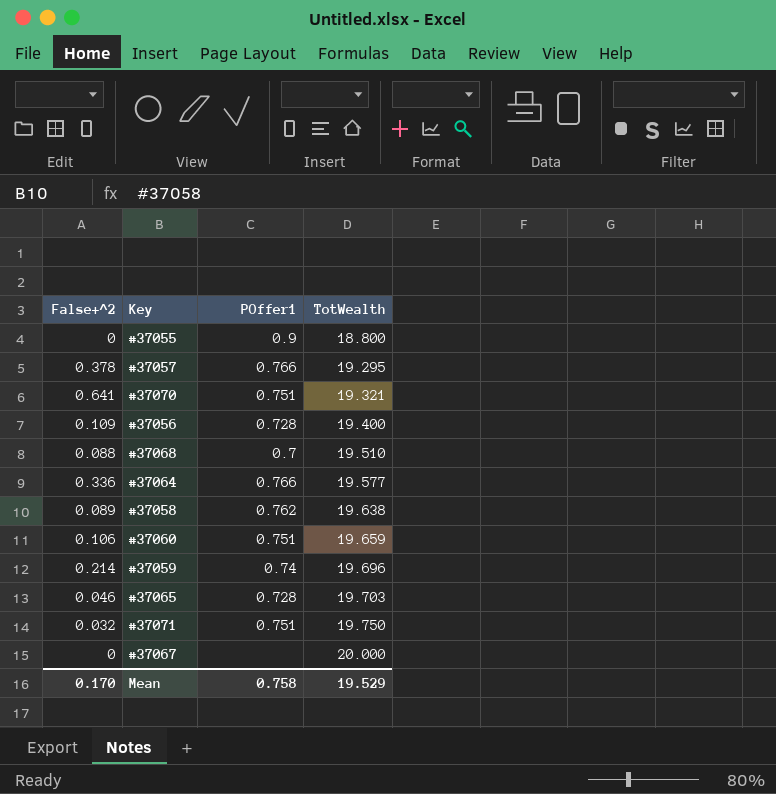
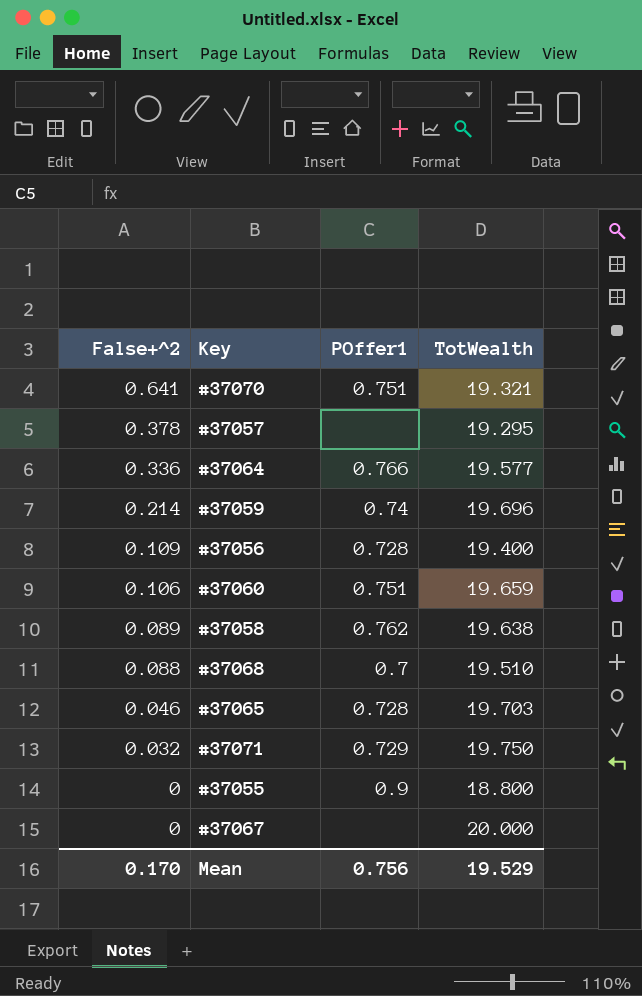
row order: TotWealth ascending -> False+^2 descending
#37057 | POffer1: 0.766 -> none
#37071 | POffer1: 0.751 -> 0.729
Mean | POffer1: 0.758 -> 0.756

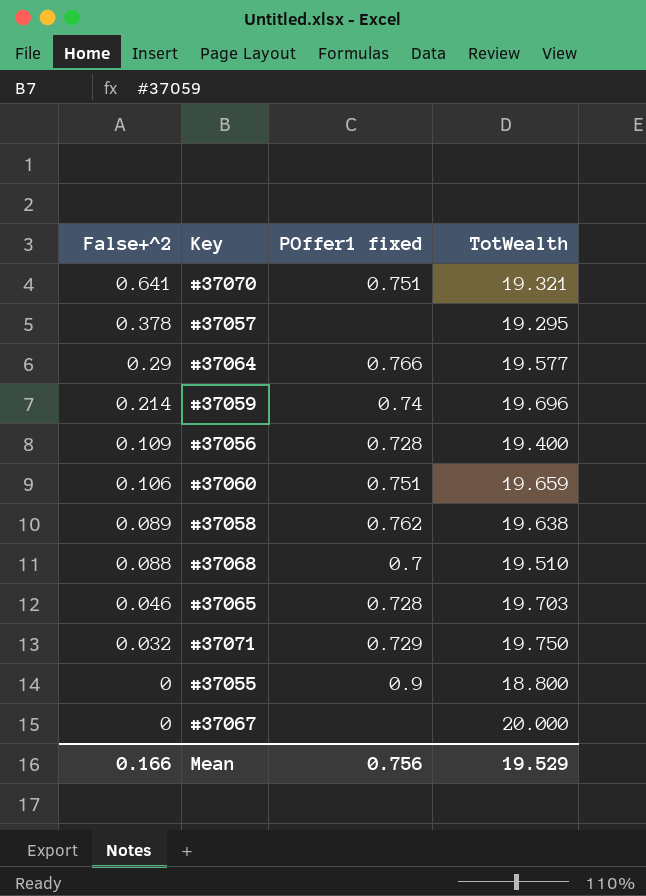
column name: POffer1 -> POffer1 fixed
#37064 | False+^2: 0.336 -> 0.29
Mean | False+^2: 0.170 -> 0.166

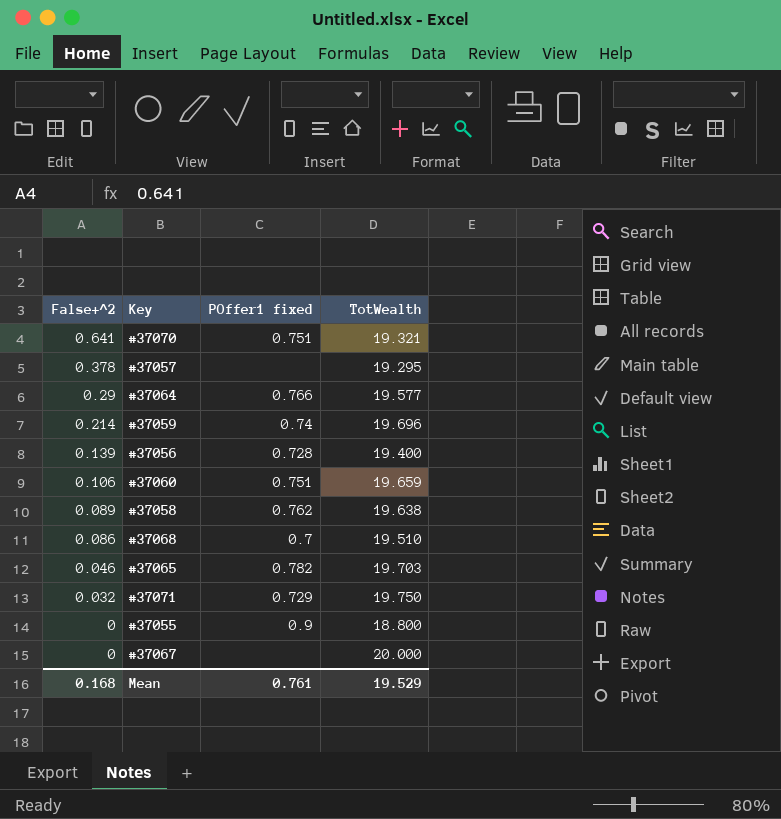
#37056 | False+^2: 0.109 -> 0.139
#37068 | False+^2: 0.088 -> 0.086
#37065 | POffer1 fixed: 0.728 -> 0.782
Mean | False+^2: 0.166 -> 0.168
Mean | POffer1 fixed: 0.756 -> 0.761

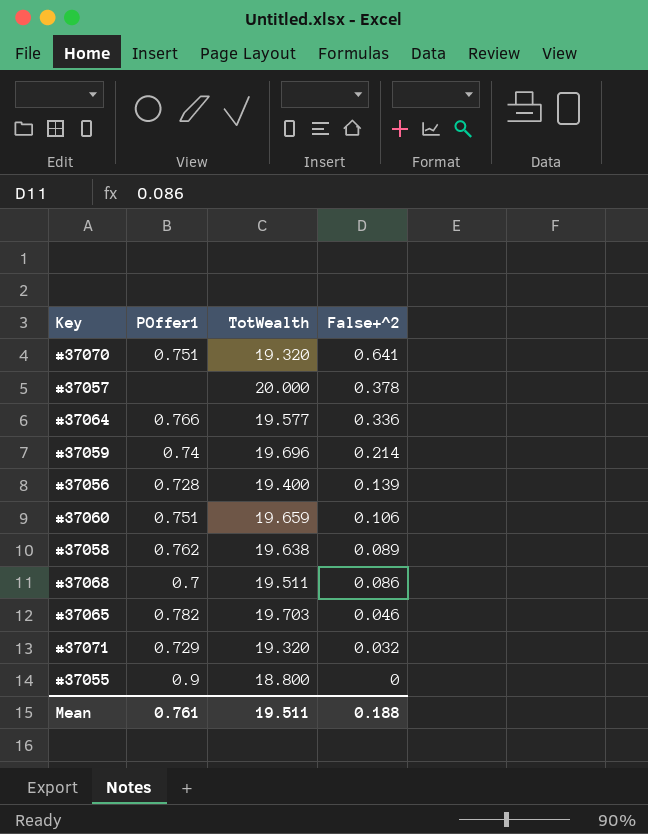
column name: POffer1 fixed -> POffer1
column False+^2 | position: 1 -> 4
row #37067: 0 | none | 20.000 -> none
#37070 | TotWealth: 19.321 -> 19.320
#37057 | TotWealth: 19.295 -> 20.000
#37064 | False+^2: 0.29 -> 0.336
#37068 | TotWealth: 19.510 -> 19.511
#37071 | TotWealth: 19.750 -> 19.320
Mean | TotWealth: 19.529 -> 19.511
Mean | False+^2: 0.168 -> 0.188

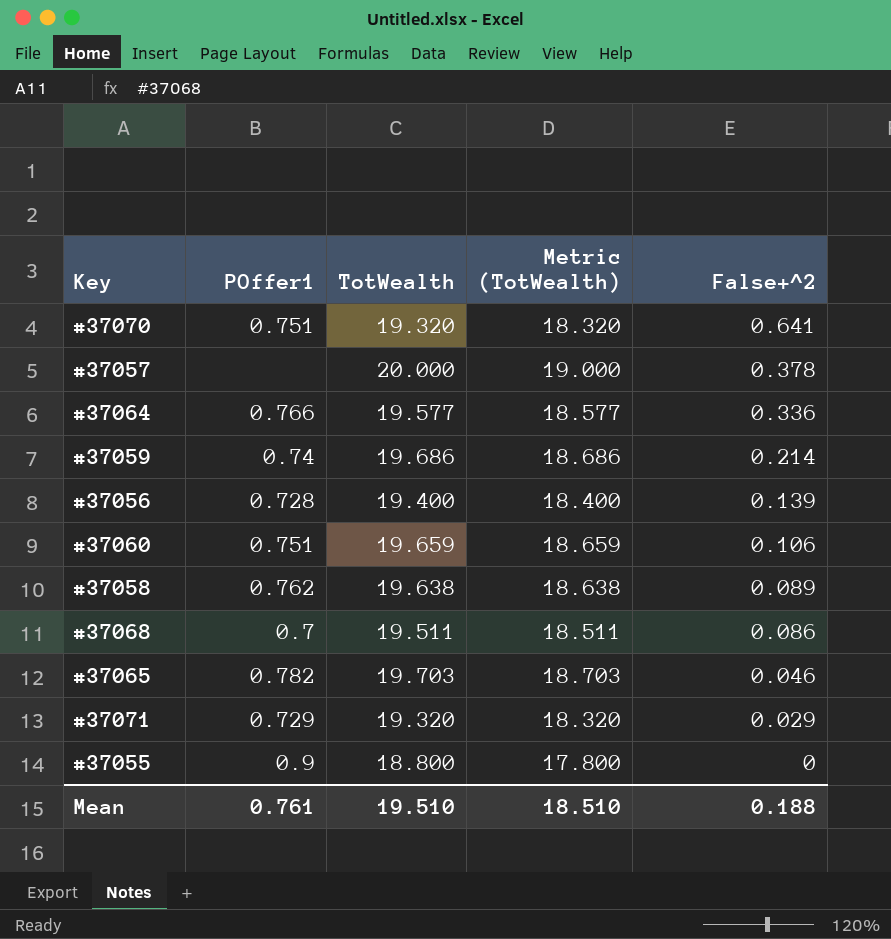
column Metric (TotWealth) | formula: none -> [TotWealth] - 1
#37059 | TotWealth: 19.696 -> 19.686
#37071 | False+^2: 0.032 -> 0.029
Mean | TotWealth: 19.511 -> 19.510

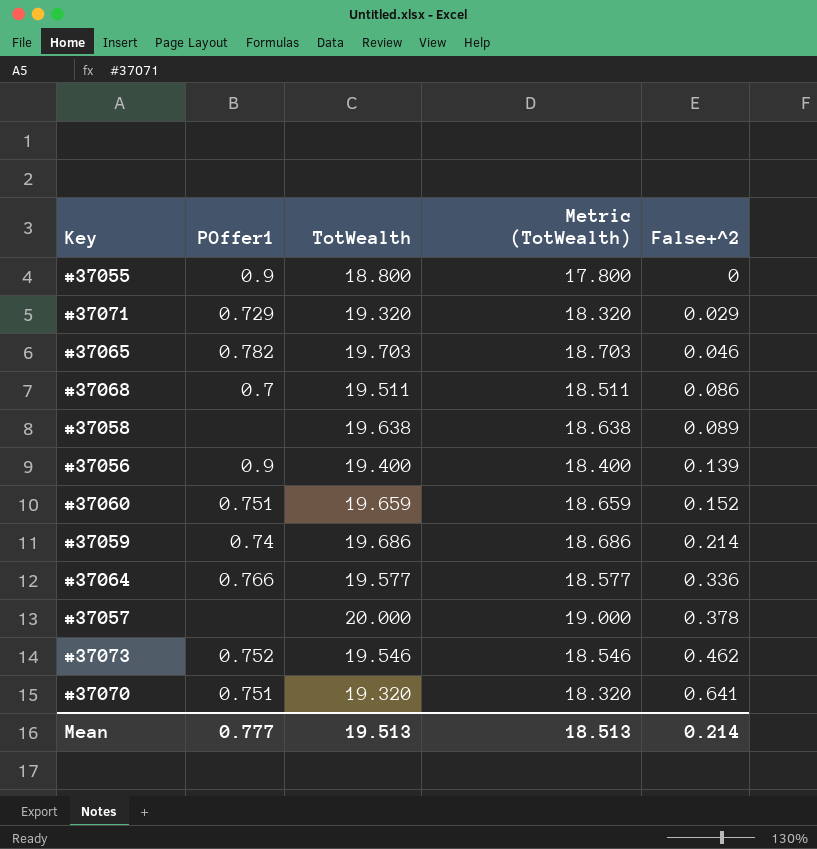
row order: False+^2 descending -> False+^2 ascending
#37058 | POffer1: 0.762 -> none
#37056 | POffer1: 0.728 -> 0.9
#37060 | False+^2: 0.106 -> 0.152
row #37073: none -> 0.752 | 19.546 | 18.546 | 0.462
Mean | POffer1: 0.761 -> 0.777
Mean | TotWealth: 19.510 -> 19.513
Mean | Metric (TotWealth): 18.510 -> 18.513
Mean | False+^2: 0.188 -> 0.214

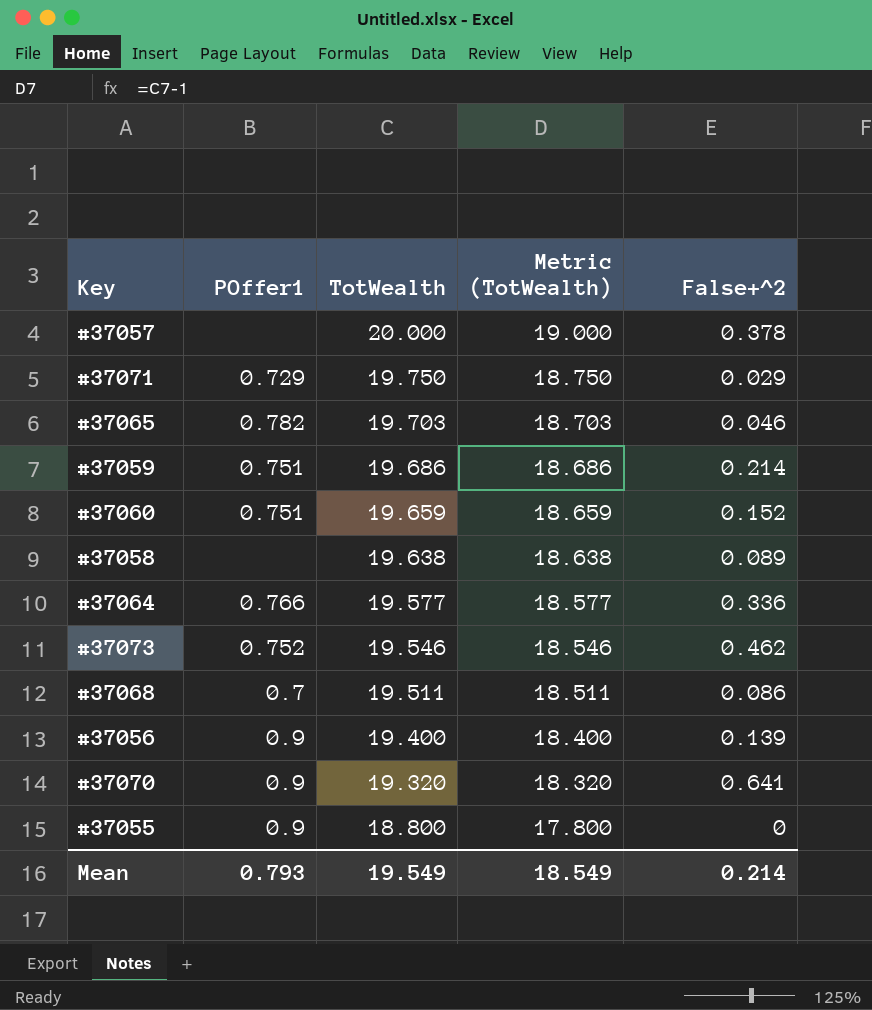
row order: False+^2 ascending -> TotWealth descending
#37071 | TotWealth: 19.320 -> 19.750
#37071 | Metric (TotWealth): 18.320 -> 18.750
#37059 | POffer1: 0.74 -> 0.751
#37070 | POffer1: 0.751 -> 0.9
Mean | POffer1: 0.777 -> 0.793
Mean | TotWealth: 19.513 -> 19.549
Mean | Metric (TotWealth): 18.513 -> 18.549

